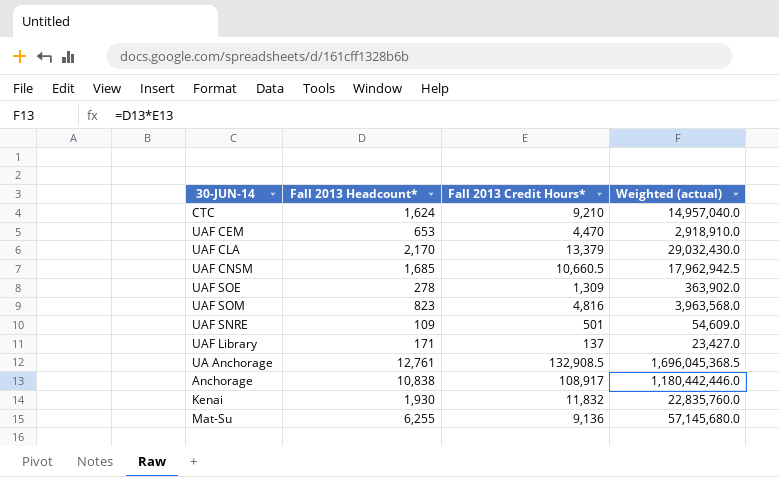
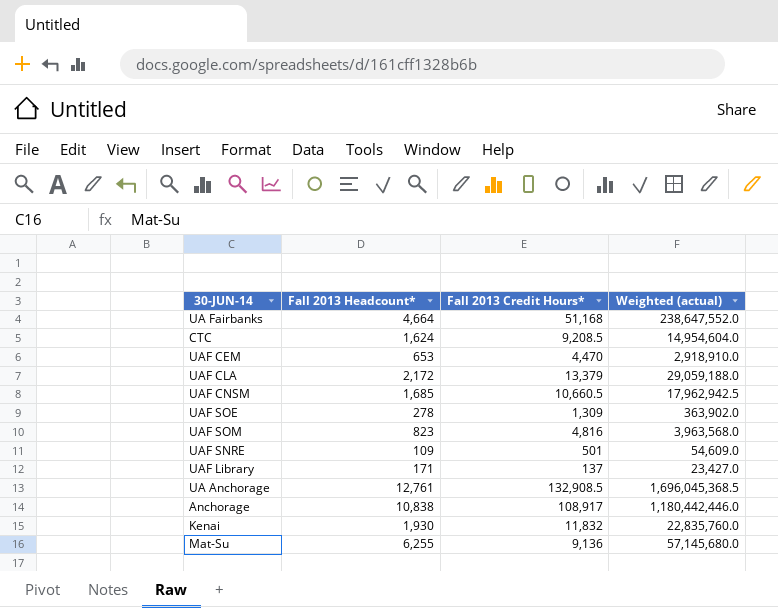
row UA Fairbanks: none -> 4,664 | 51,168 | 238,647,552.0
CTC | Fall 2013 Credit Hours*: 9,210 -> 9,208.5
CTC | Weighted (actual): 14,957,040.0 -> 14,954,604.0
UAF CLA | Fall 2013 Headcount*: 2,170 -> 2,172
UAF CLA | Weighted (actual): 29,032,430.0 -> 29,059,188.0

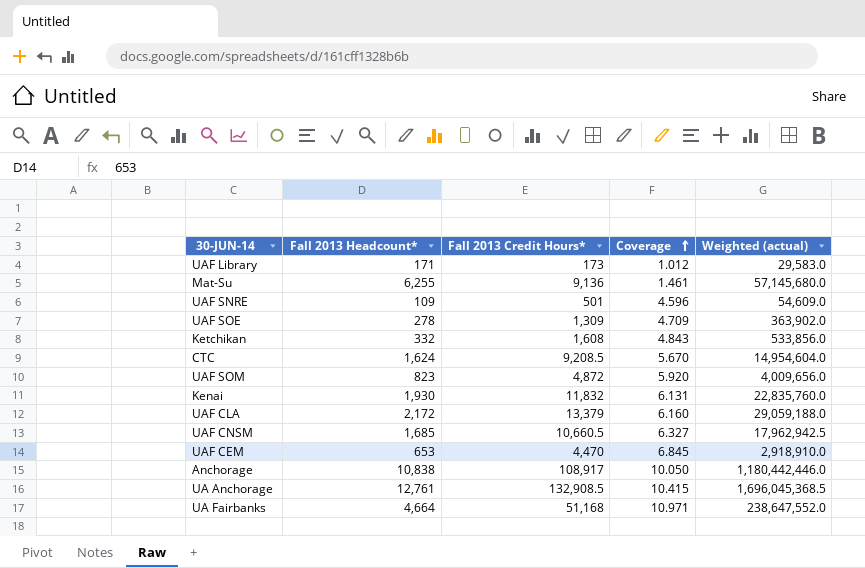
row order: none -> Coverage ascending
column Coverage | formula: none -> [Fall 2013 Credit Hours*] / [Fall 2013 Headcount*]
UAF Library | Fall 2013 Credit Hours*: 137 -> 173
UAF Library | Weighted (actual): 23,427.0 -> 29,583.0
row Ketchikan: none -> 332 | 1,608 | 4.843 | 533,856.0
UAF SOM | Fall 2013 Credit Hours*: 4,816 -> 4,872
UAF SOM | Weighted (actual): 3,963,568.0 -> 4,009,656.0

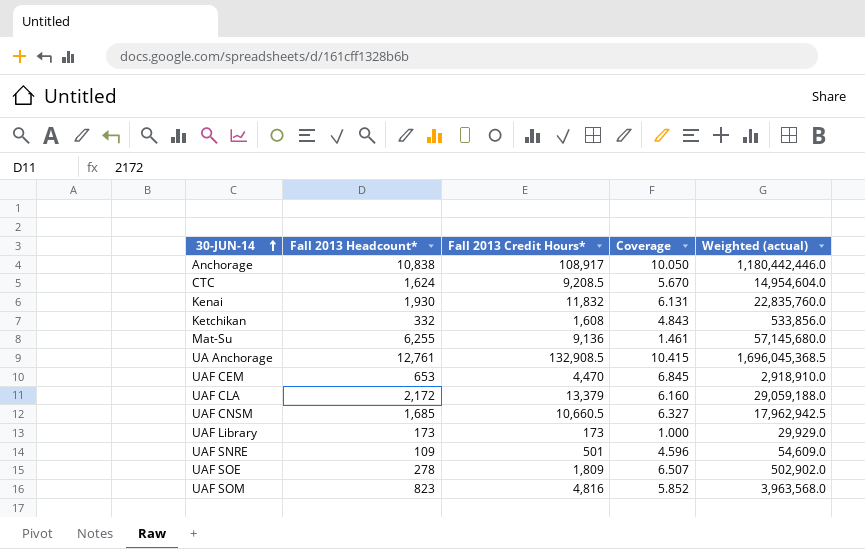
row order: Coverage ascending -> 30-JUN-14 ascending
row UA Fairbanks: 4,664 | 51,168 | 10.971 | 238,647,552.0 -> none
UAF Library | Fall 2013 Headcount*: 171 -> 173
UAF Library | Coverage: 1.012 -> 1.000
UAF Library | Weighted (actual): 29,583.0 -> 29,929.0
UAF SOE | Fall 2013 Credit Hours*: 1,309 -> 1,809
UAF SOE | Coverage: 4.709 -> 6.507
UAF SOE | Weighted (actual): 363,902.0 -> 502,902.0
UAF SOM | Fall 2013 Credit Hours*: 4,872 -> 4,816
UAF SOM | Coverage: 5.920 -> 5.852
UAF SOM | Weighted (actual): 4,009,656.0 -> 3,963,568.0

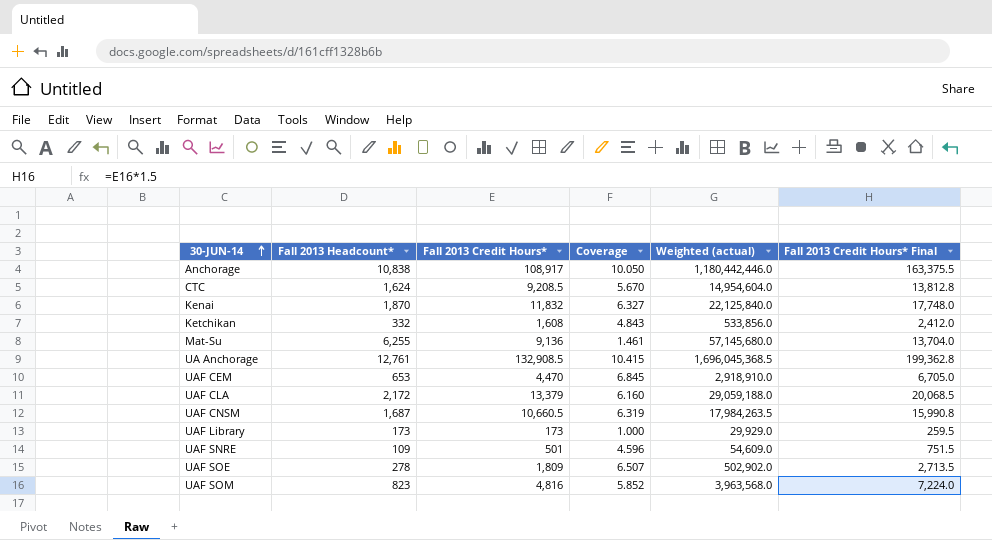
column Fall 2013 Credit Hours* Final | formula: none -> [Fall 2013 Credit Hours*] * 1.5
Kenai | Fall 2013 Headcount*: 1,930 -> 1,870
Kenai | Coverage: 6.131 -> 6.327
Kenai | Weighted (actual): 22,835,760.0 -> 22,125,840.0
UAF CNSM | Fall 2013 Headcount*: 1,685 -> 1,687
UAF CNSM | Coverage: 6.327 -> 6.319
UAF CNSM | Weighted (actual): 17,962,942.5 -> 17,984,263.5

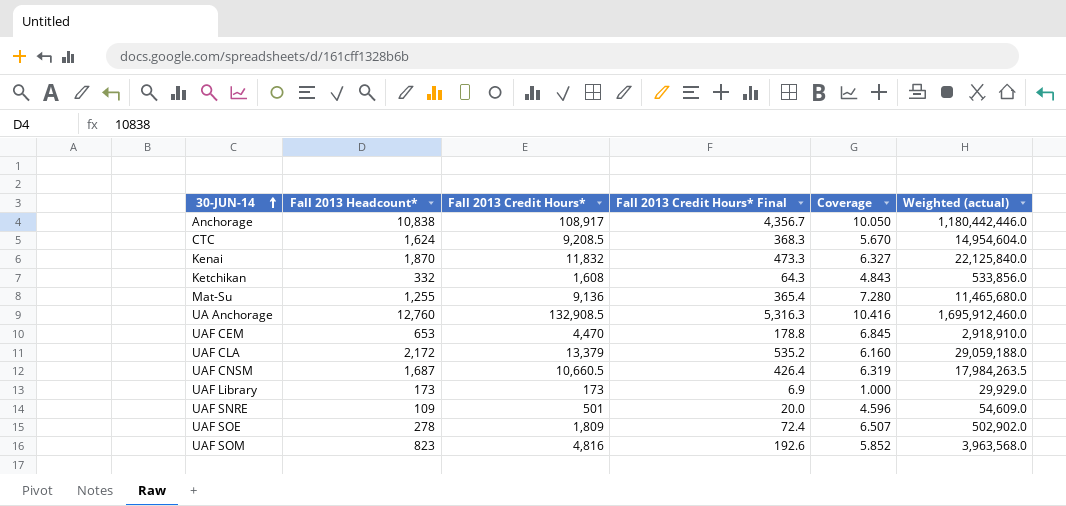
column Fall 2013 Credit Hours* Final | formula: [Fall 2013 Credit Hours*] * 1.5 -> [Fall 2013 Credit Hours*] * 0.04
column Fall 2013 Credit Hours* Final | position: 6 -> 4
Mat-Su | Fall 2013 Headcount*: 6,255 -> 1,255
Mat-Su | Coverage: 1.461 -> 7.280
Mat-Su | Weighted (actual): 57,145,680.0 -> 11,465,680.0
UA Anchorage | Fall 2013 Headcount*: 12,761 -> 12,760
UA Anchorage | Coverage: 10.415 -> 10.416
UA Anchorage | Weighted (actual): 1,696,045,368.5 -> 1,695,912,460.0

